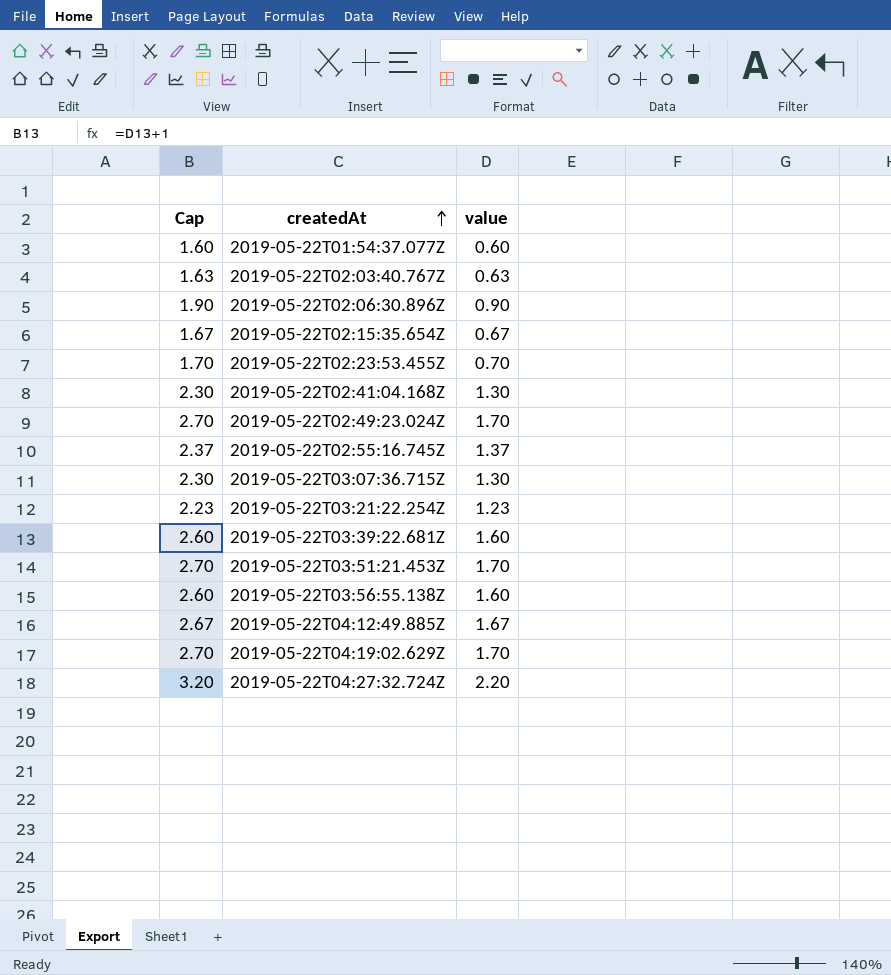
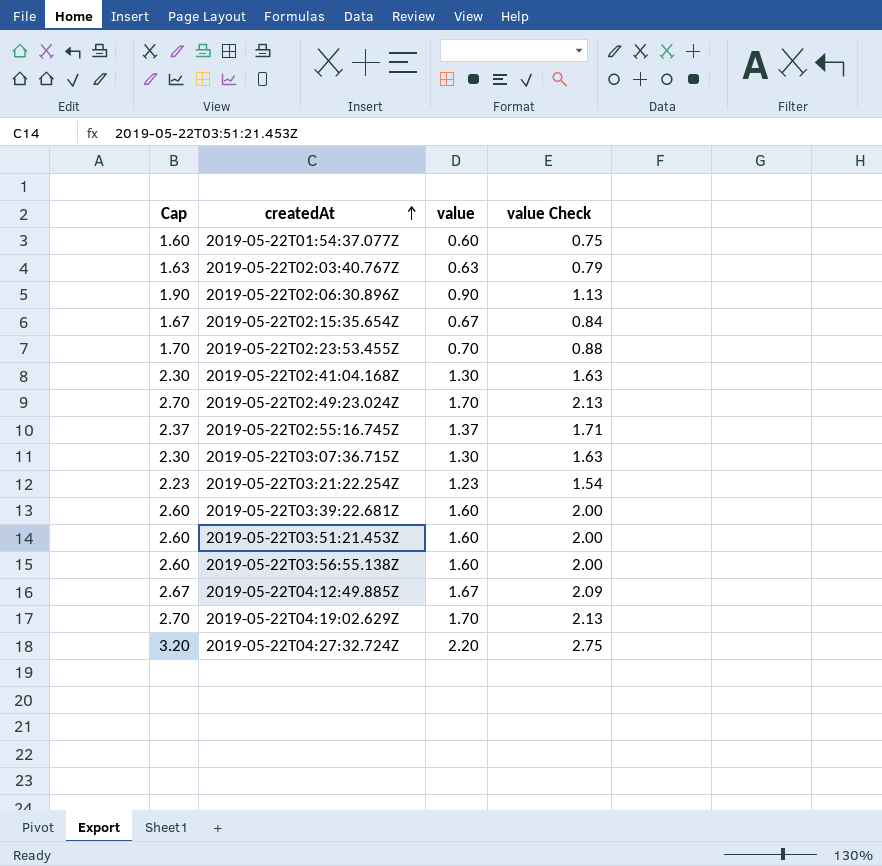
column value Check | formula: none -> [value] * 1.25
2019-05-22T03:51:21.453Z | Cap: 2.70 -> 2.60
2019-05-22T03:51:21.453Z | value: 1.70 -> 1.60

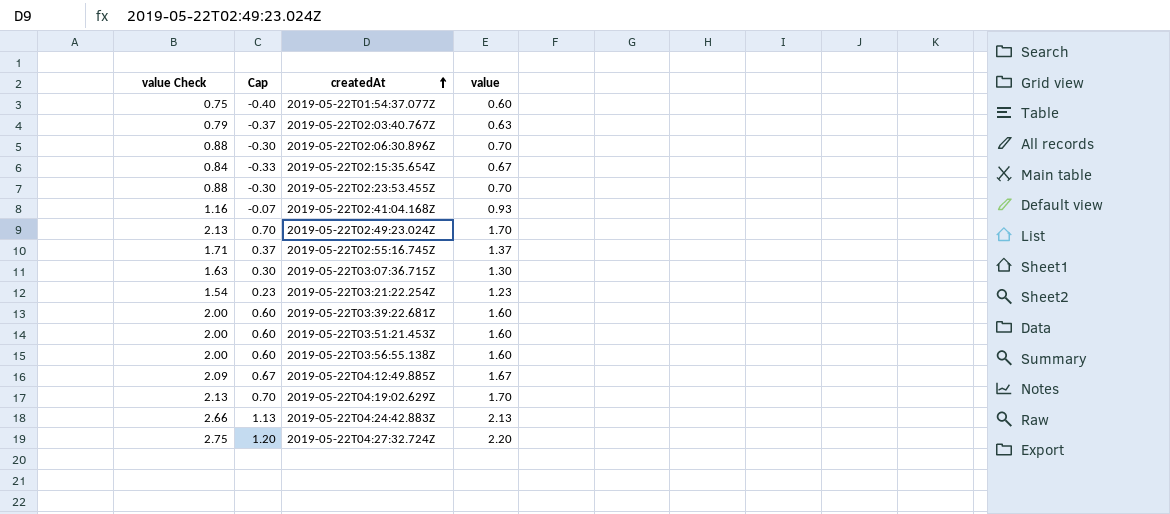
column value Check | position: 4 -> 1
column Cap | formula: [value] + 1 -> [value] - 1
2019-05-22T02:06:30.896Z | value Check: 1.13 -> 0.88
2019-05-22T02:06:30.896Z | value: 0.90 -> 0.70
2019-05-22T02:41:04.168Z | value Check: 1.63 -> 1.16
2019-05-22T02:41:04.168Z | value: 1.30 -> 0.93
row 2019-05-22T04:24:42.883Z: none -> 2.66 | 1.13 | 2.13

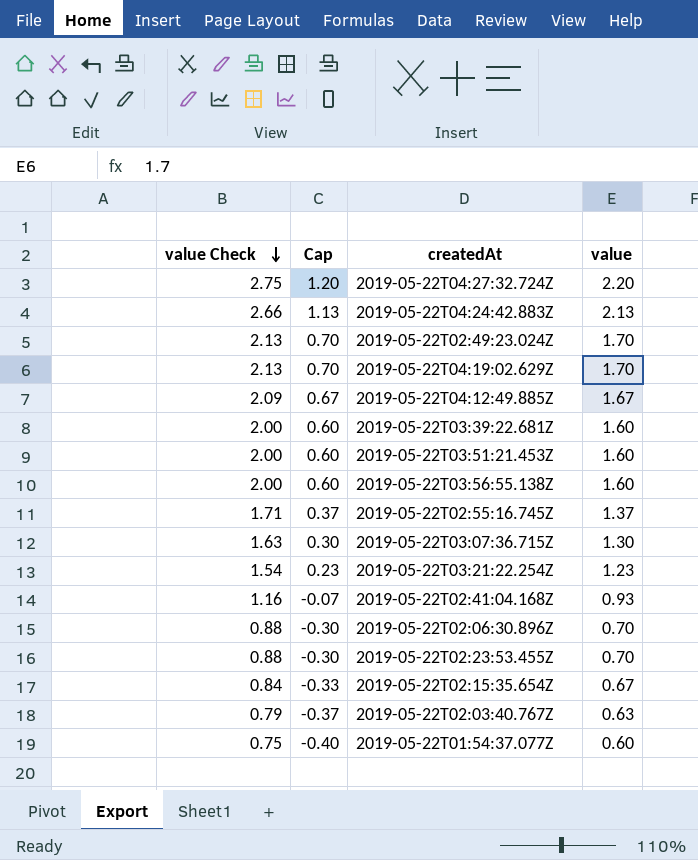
row order: createdAt ascending -> value Check descending

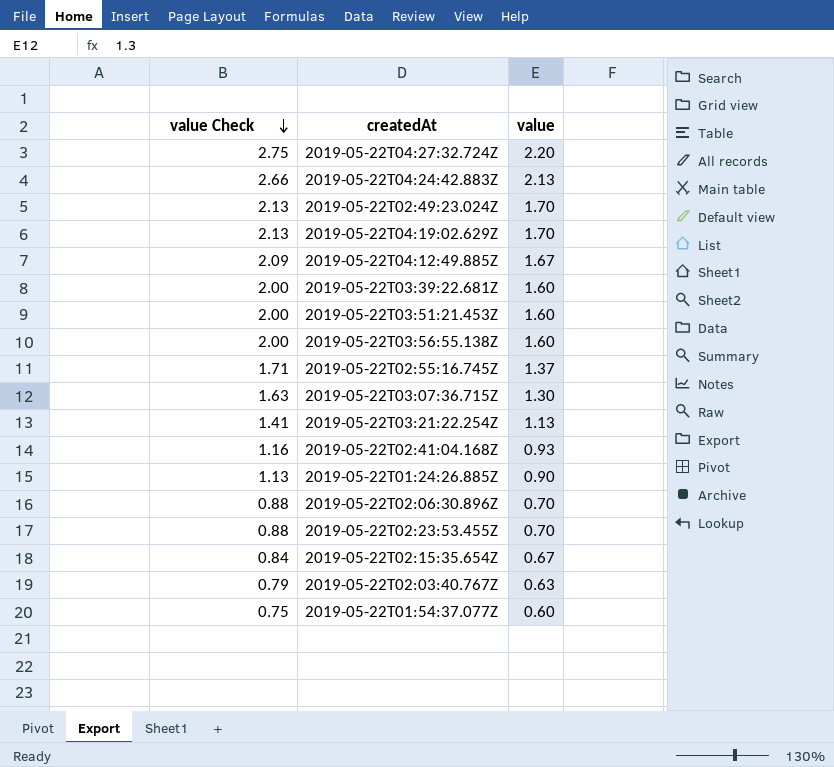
column Cap | formula: [value] - 1 -> none
2019-05-22T03:21:22.254Z | value Check: 1.54 -> 1.41
2019-05-22T03:21:22.254Z | value: 1.23 -> 1.13
row 2019-05-22T01:24:26.885Z: none -> 1.13 | 0.90

